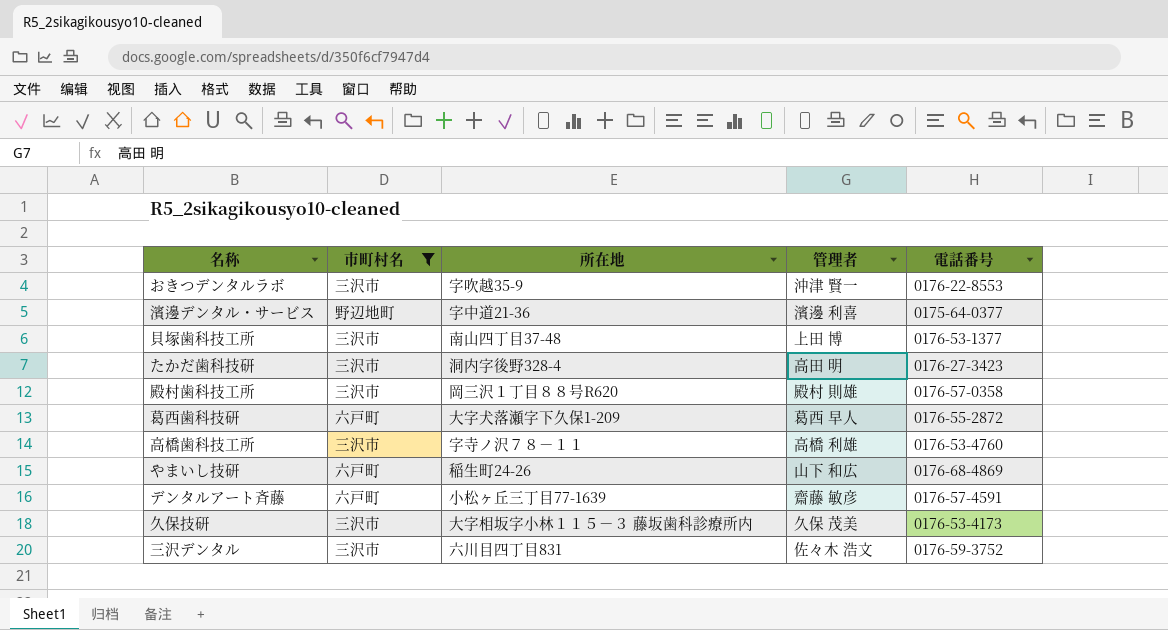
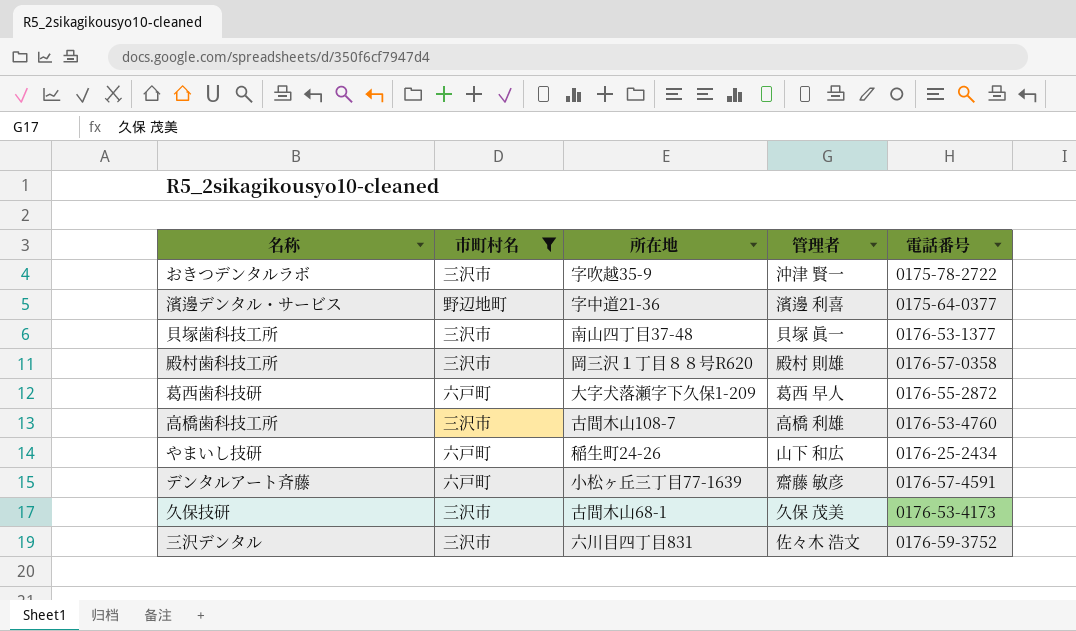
row たかだ歯科技研: 三沢市 | 洞内字後野328-4 | 高田 明 | 0176-27-3423 -> none
おきつデンタルラボ | 電話番号: 0176-22-8553 -> 0175-78-2722
貝塚歯科技工所 | 管理者: 上田 博 -> 貝塚 眞一
高橋歯科技工所 | 所在地: 字寺ノ沢７８－１１ -> 古間木山108-7
やまいし技研 | 電話番号: 0176-68-4869 -> 0176-25-2434
久保技研 | 所在地: 大字相坂字小林１１５－３ 藤坂歯科診療所内 -> 古間木山68-1

